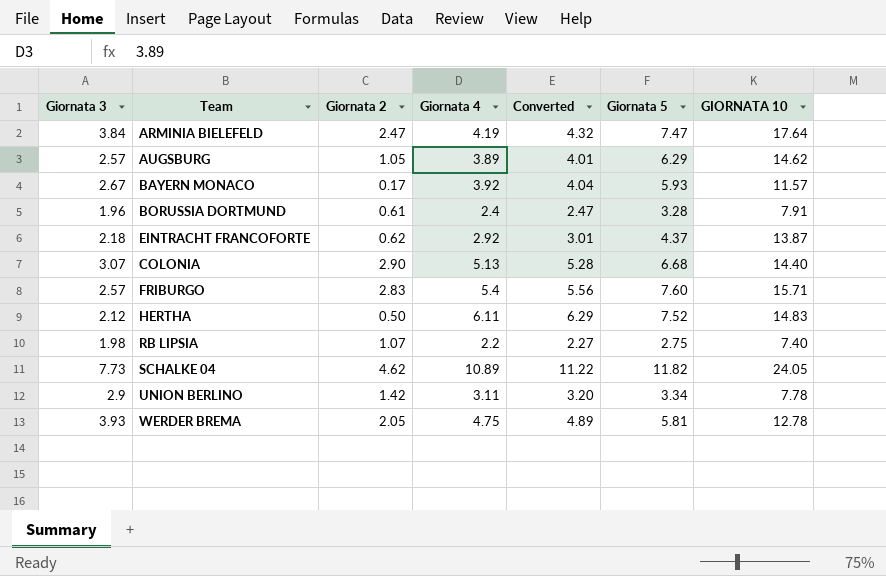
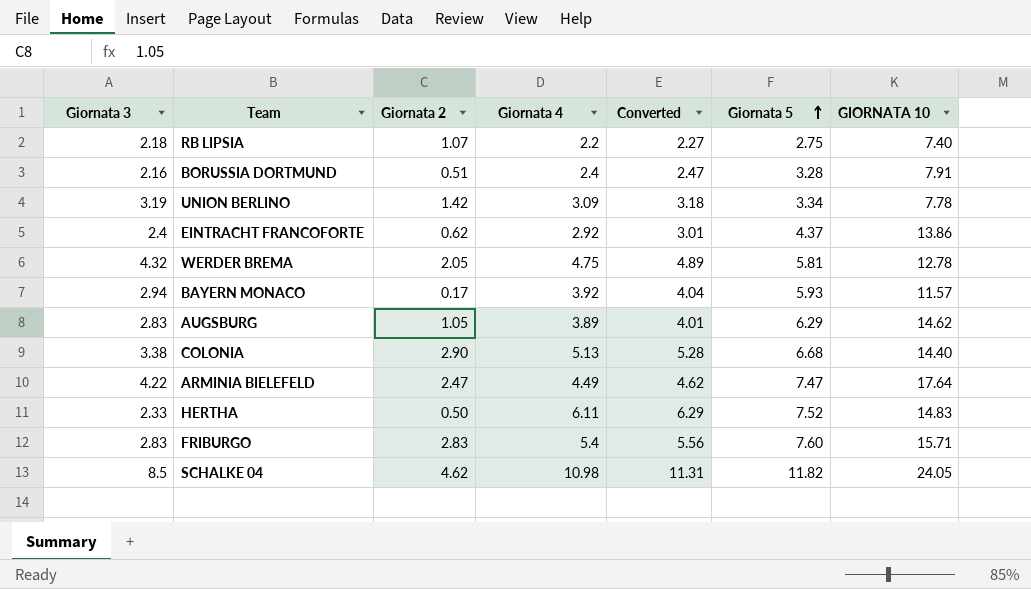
row order: none -> Giornata 5 ascending
RB LIPSIA | Giornata 3: 1.98 -> 2.18
BORUSSIA DORTMUND | Giornata 3: 1.96 -> 2.16
BORUSSIA DORTMUND | Giornata 2: 0.61 -> 0.51
UNION BERLINO | Giornata 3: 2.9 -> 3.19
UNION BERLINO | Giornata 4: 3.11 -> 3.09
UNION BERLINO | Converted: 3.20 -> 3.18
EINTRACHT FRANCOFORTE | Giornata 3: 2.18 -> 2.4
EINTRACHT FRANCOFORTE | GIORNATA 10: 13.87 -> 13.86
WERDER BREMA | Giornata 3: 3.93 -> 4.32
BAYERN MONACO | Giornata 3: 2.67 -> 2.94
AUGSBURG | Giornata 3: 2.57 -> 2.83
COLONIA | Giornata 3: 3.07 -> 3.38
ARMINIA BIELEFELD | Giornata 3: 3.84 -> 4.22
ARMINIA BIELEFELD | Giornata 4: 4.19 -> 4.49
ARMINIA BIELEFELD | Converted: 4.32 -> 4.62
HERTHA | Giornata 3: 2.12 -> 2.33
FRIBURGO | Giornata 3: 2.57 -> 2.83
SCHALKE 04 | Giornata 3: 7.73 -> 8.5
SCHALKE 04 | Giornata 4: 10.89 -> 10.98
SCHALKE 04 | Converted: 11.22 -> 11.31

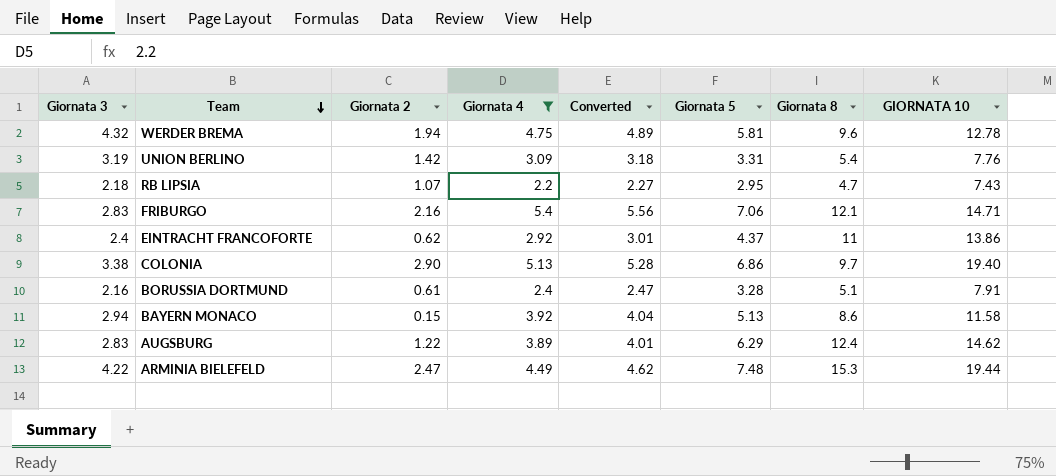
filter: none -> Giornata 4 <= 5.4
row order: Giornata 5 ascending -> Team descending
column Giornata 8 | position: none -> 7
WERDER BREMA | Giornata 2: 2.05 -> 1.94
UNION BERLINO | Giornata 5: 3.34 -> 3.31
UNION BERLINO | GIORNATA 10: 7.78 -> 7.76
RB LIPSIA | Giornata 5: 2.75 -> 2.95
RB LIPSIA | GIORNATA 10: 7.40 -> 7.43
FRIBURGO | Giornata 2: 2.83 -> 2.16
FRIBURGO | Giornata 5: 7.60 -> 7.06
FRIBURGO | GIORNATA 10: 15.71 -> 14.71
COLONIA | Giornata 5: 6.68 -> 6.86
COLONIA | GIORNATA 10: 14.40 -> 19.40
BORUSSIA DORTMUND | Giornata 2: 0.51 -> 0.61
BAYERN MONACO | Giornata 2: 0.17 -> 0.15
BAYERN MONACO | Giornata 5: 5.93 -> 5.13
BAYERN MONACO | GIORNATA 10: 11.57 -> 11.58
AUGSBURG | Giornata 2: 1.05 -> 1.22
ARMINIA BIELEFELD | Giornata 5: 7.47 -> 7.48
ARMINIA BIELEFELD | GIORNATA 10: 17.64 -> 19.44

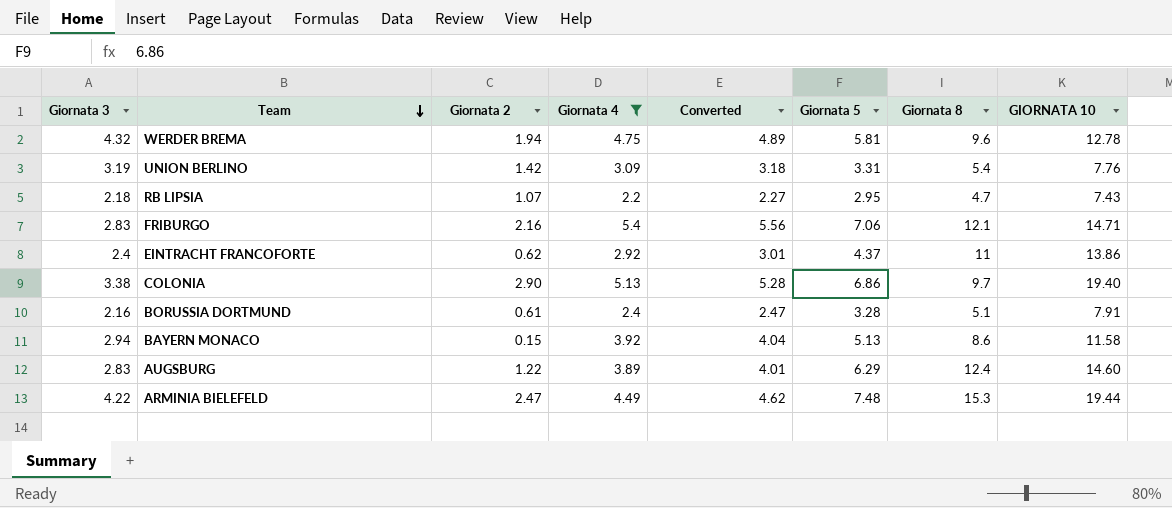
AUGSBURG | GIORNATA 10: 14.62 -> 14.60

